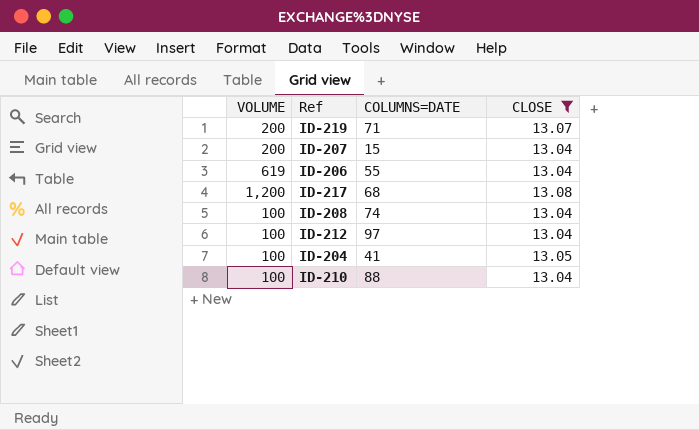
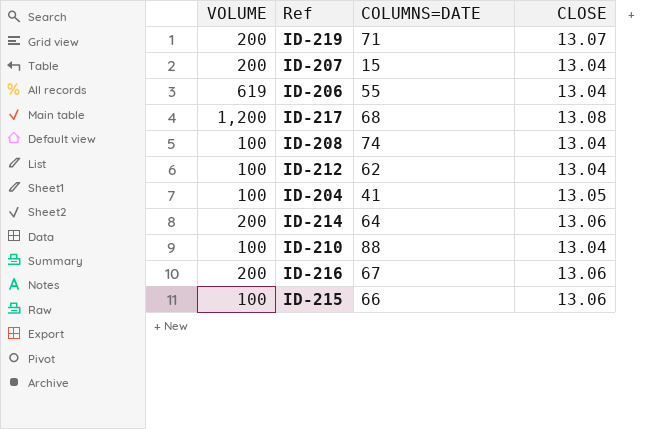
filter: CLOSE != 13.06 -> none
ID-212 | COLUMNS=DATE: 97 -> 62

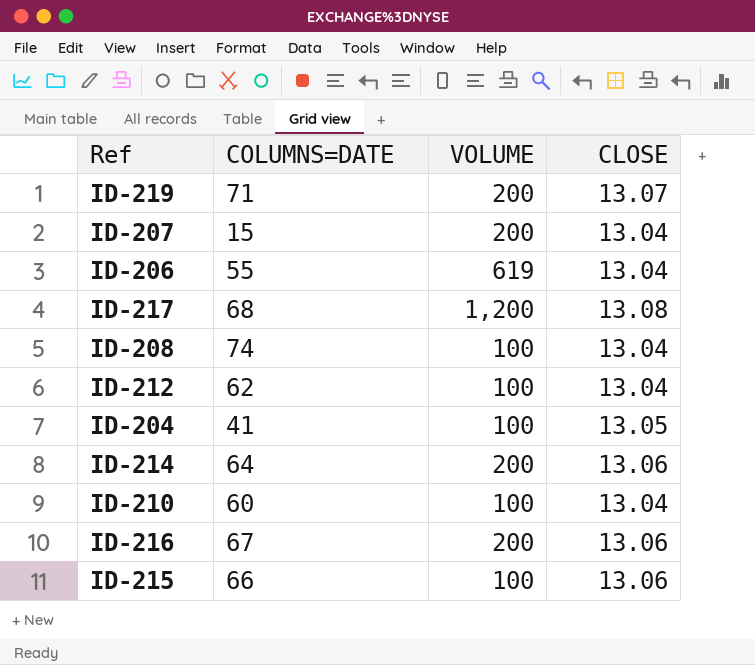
column VOLUME | position: 1 -> 3
ID-210 | COLUMNS=DATE: 88 -> 60

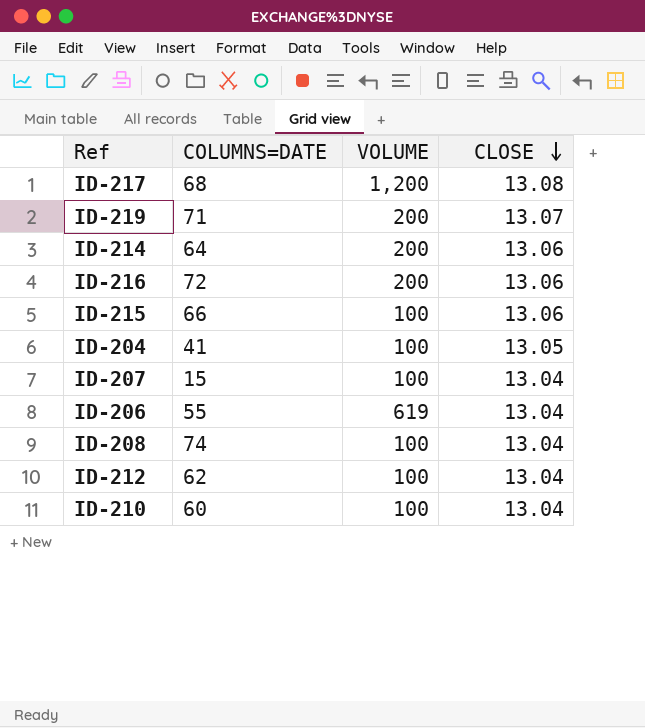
row order: none -> CLOSE descending
ID-216 | COLUMNS=DATE: 67 -> 72
ID-207 | VOLUME: 200 -> 100

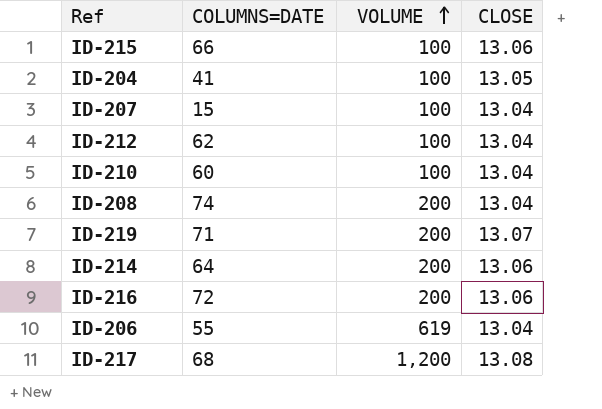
row order: CLOSE descending -> VOLUME ascending
ID-208 | VOLUME: 100 -> 200

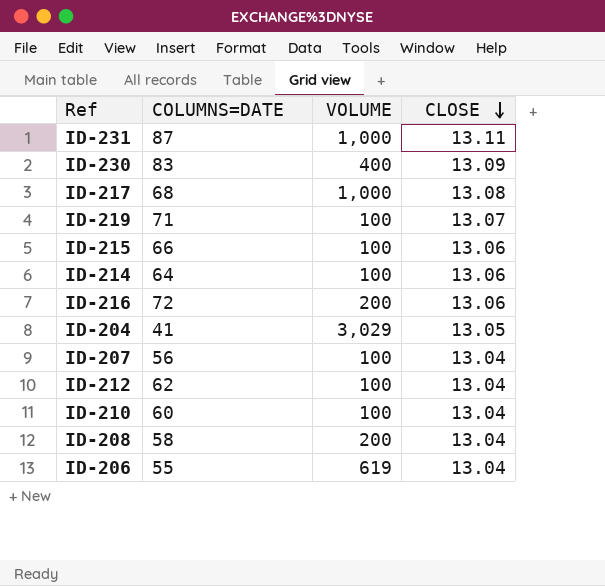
row order: VOLUME ascending -> CLOSE descending
row ID-231: none -> 87 | 1,000 | 13.11
row ID-230: none -> 83 | 400 | 13.09
ID-217 | VOLUME: 1,200 -> 1,000
ID-219 | VOLUME: 200 -> 100
ID-214 | VOLUME: 200 -> 100
ID-204 | VOLUME: 100 -> 3,029
ID-207 | COLUMNS=DATE: 15 -> 56
ID-208 | COLUMNS=DATE: 74 -> 58

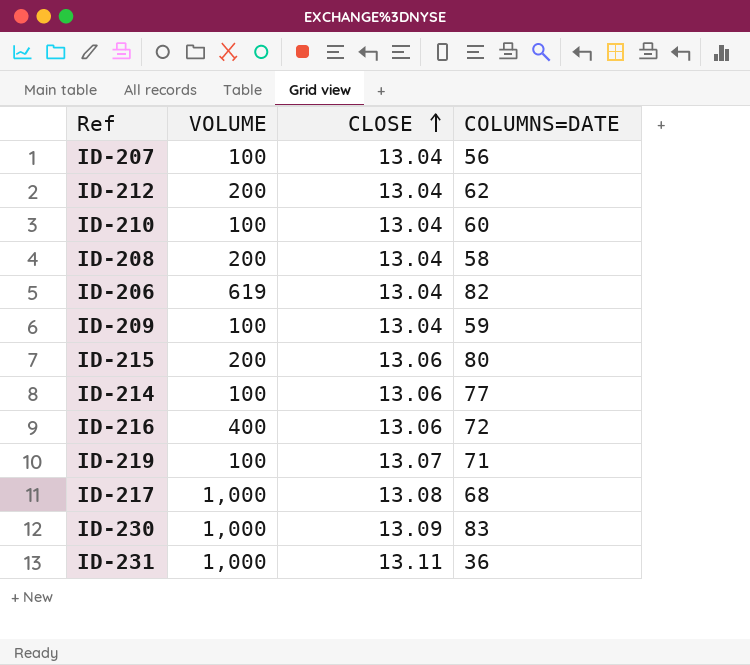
row order: CLOSE descending -> CLOSE ascending
column COLUMNS=DATE | position: 2 -> 4
row ID-204: 41 | 3,029 | 13.05 -> none
ID-212 | VOLUME: 100 -> 200
ID-206 | COLUMNS=DATE: 55 -> 82
row ID-209: none -> 100 | 13.04 | 59
ID-215 | VOLUME: 100 -> 200
ID-215 | COLUMNS=DATE: 66 -> 80
ID-214 | COLUMNS=DATE: 64 -> 77
ID-216 | VOLUME: 200 -> 400
ID-230 | VOLUME: 400 -> 1,000
ID-231 | COLUMNS=DATE: 87 -> 36

